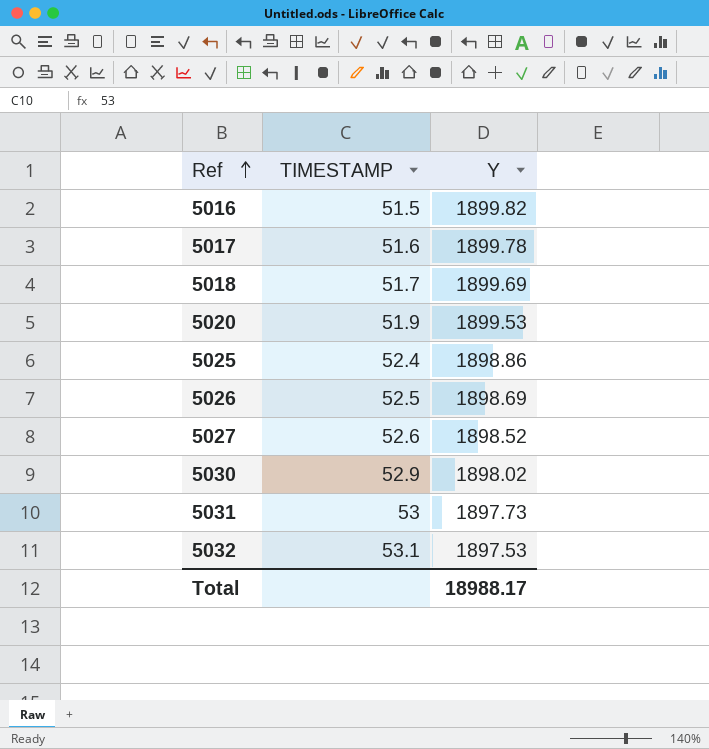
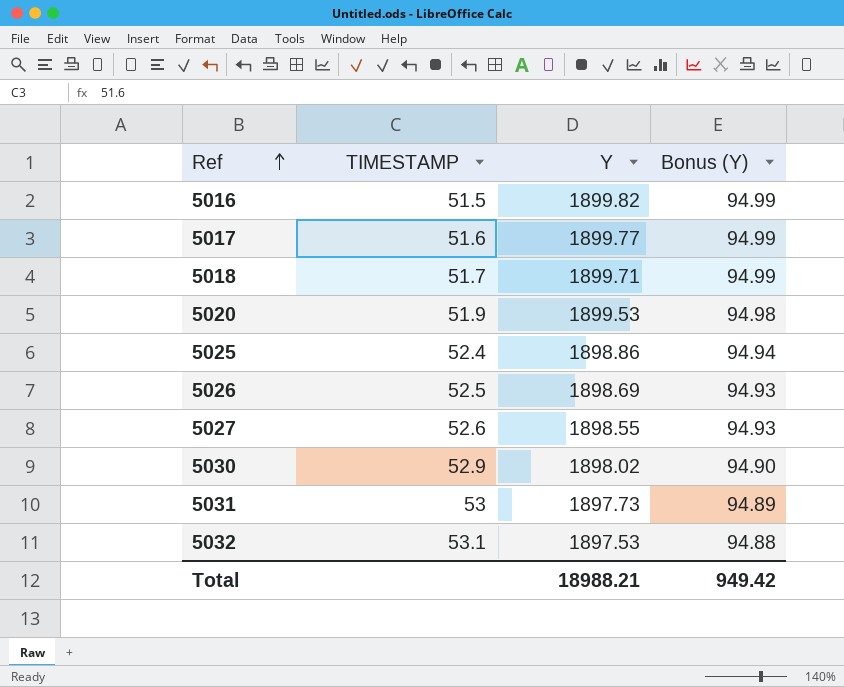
column Bonus (Y) | formula: none -> [Y] * 0.05
5017 | Y: 1899.78 -> 1899.77
5018 | Y: 1899.69 -> 1899.71
5027 | Y: 1898.52 -> 1898.55
Total | Y: 18988.17 -> 18988.21

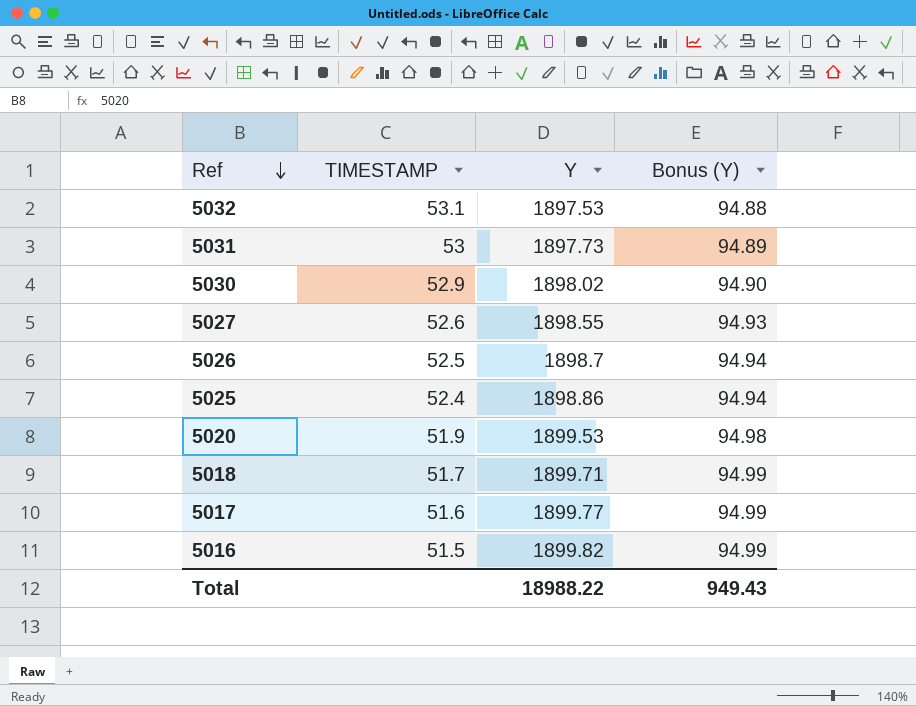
row order: Ref ascending -> Ref descending
5026 | Y: 1898.69 -> 1898.7
5026 | Bonus (Y): 94.93 -> 94.94
Total | Y: 18988.21 -> 18988.22
Total | Bonus (Y): 949.42 -> 949.43

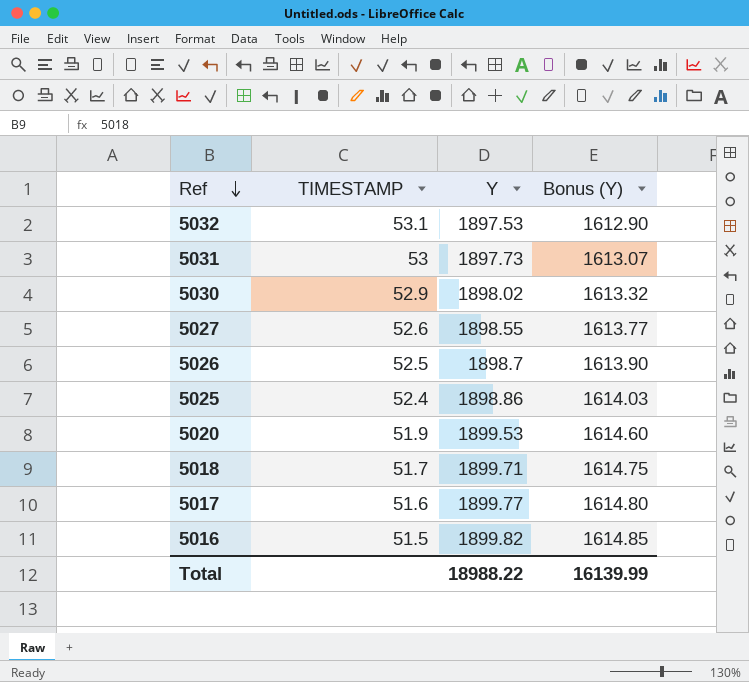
column Bonus (Y) | formula: [Y] * 0.05 -> [Y] * 0.85
Total | Bonus (Y): 949.43 -> 16139.99

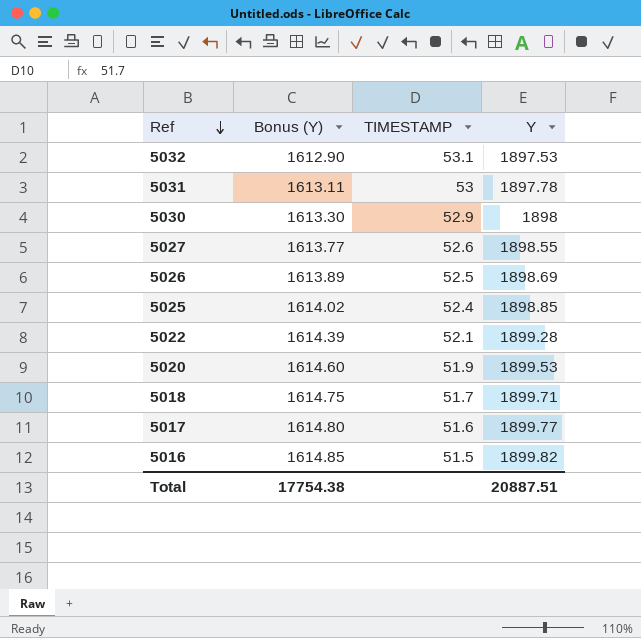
column Bonus (Y) | position: 4 -> 2
5031 | Bonus (Y): 1613.07 -> 1613.11
5031 | Y: 1897.73 -> 1897.78
5030 | Bonus (Y): 1613.32 -> 1613.30
5030 | Y: 1898.02 -> 1898
5026 | Bonus (Y): 1613.90 -> 1613.89
5026 | Y: 1898.7 -> 1898.69
5025 | Bonus (Y): 1614.03 -> 1614.02
5025 | Y: 1898.86 -> 1898.85
row 5022: none -> 1614.39 | 52.1 | 1899.28
Total | Bonus (Y): 16139.99 -> 17754.38
Total | Y: 18988.22 -> 20887.51

